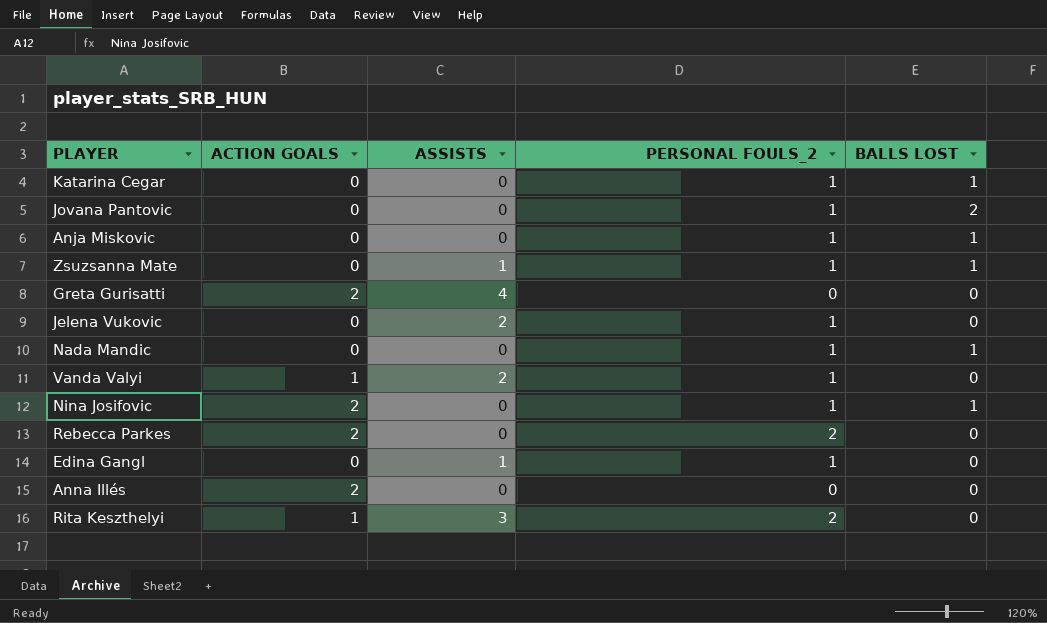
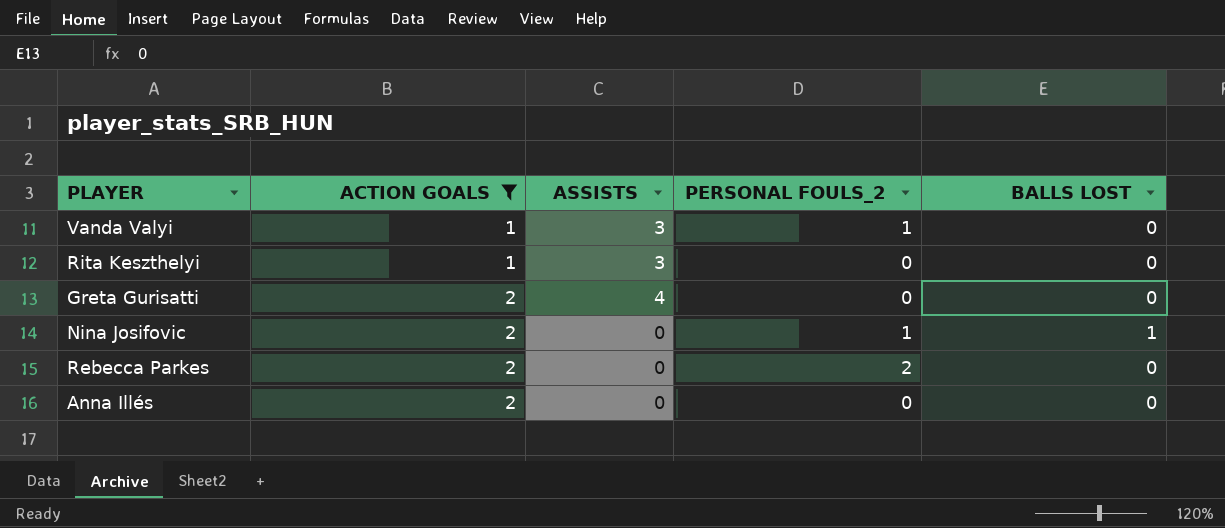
filter: none -> ACTION GOALS != 0
row order: none -> ACTION GOALS ascending
Vanda Valyi | ASSISTS: 2 -> 3
Rita Keszthelyi | PERSONAL FOULS_2: 2 -> 0

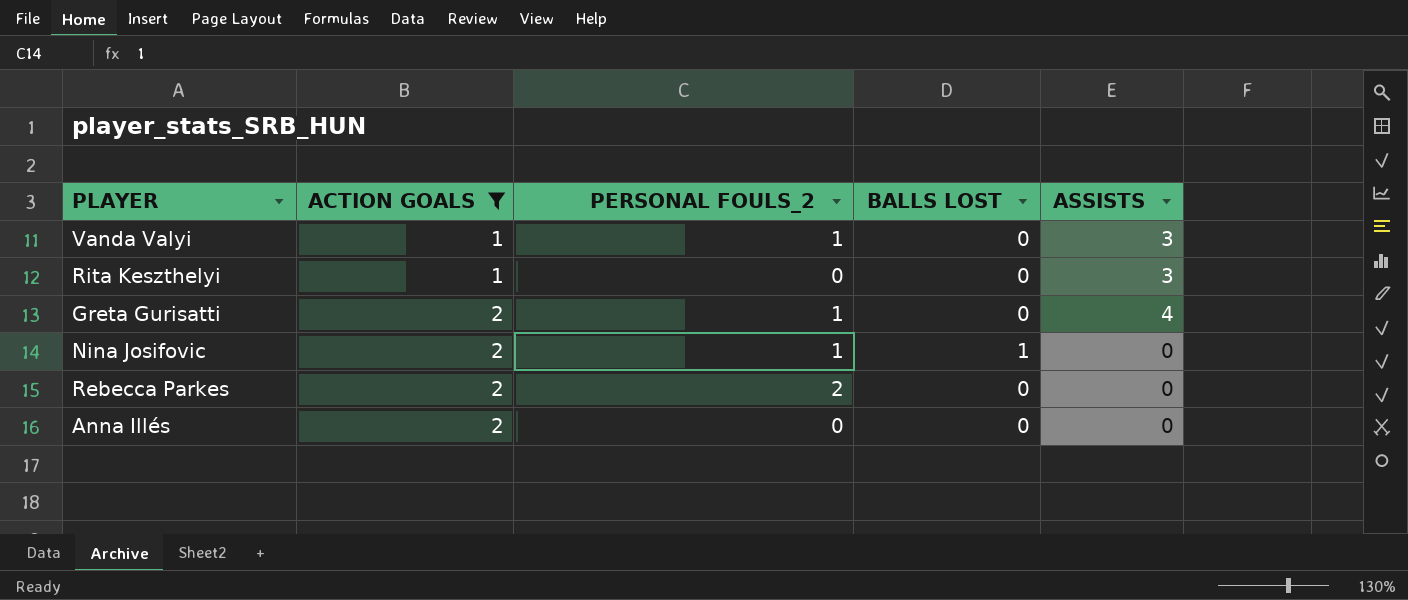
column ASSISTS | position: 3 -> 5
Greta Gurisatti | PERSONAL FOULS_2: 0 -> 1

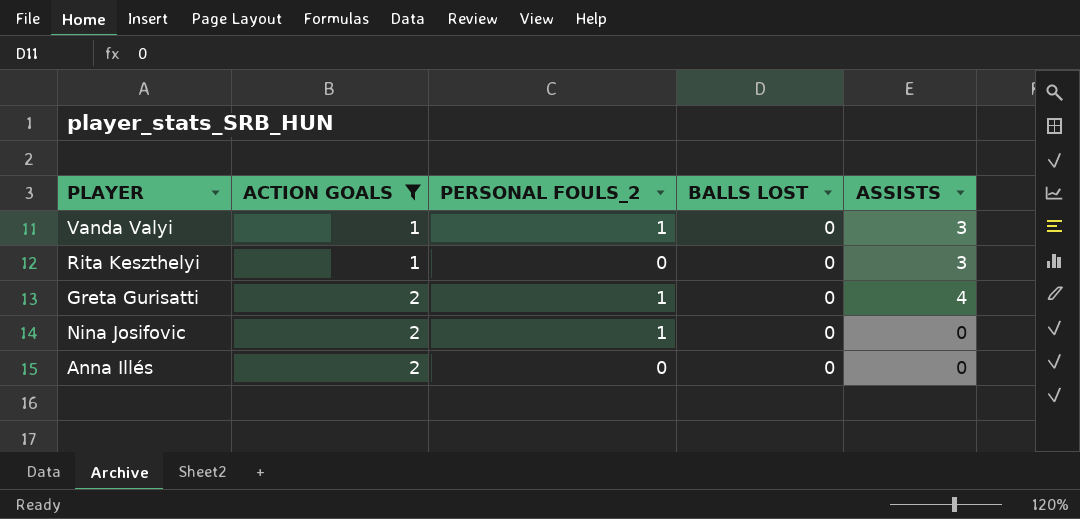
row Rebecca Parkes: 2 | 2 | 0 | 0 -> none
Nina Josifovic | BALLS LOST: 1 -> 0

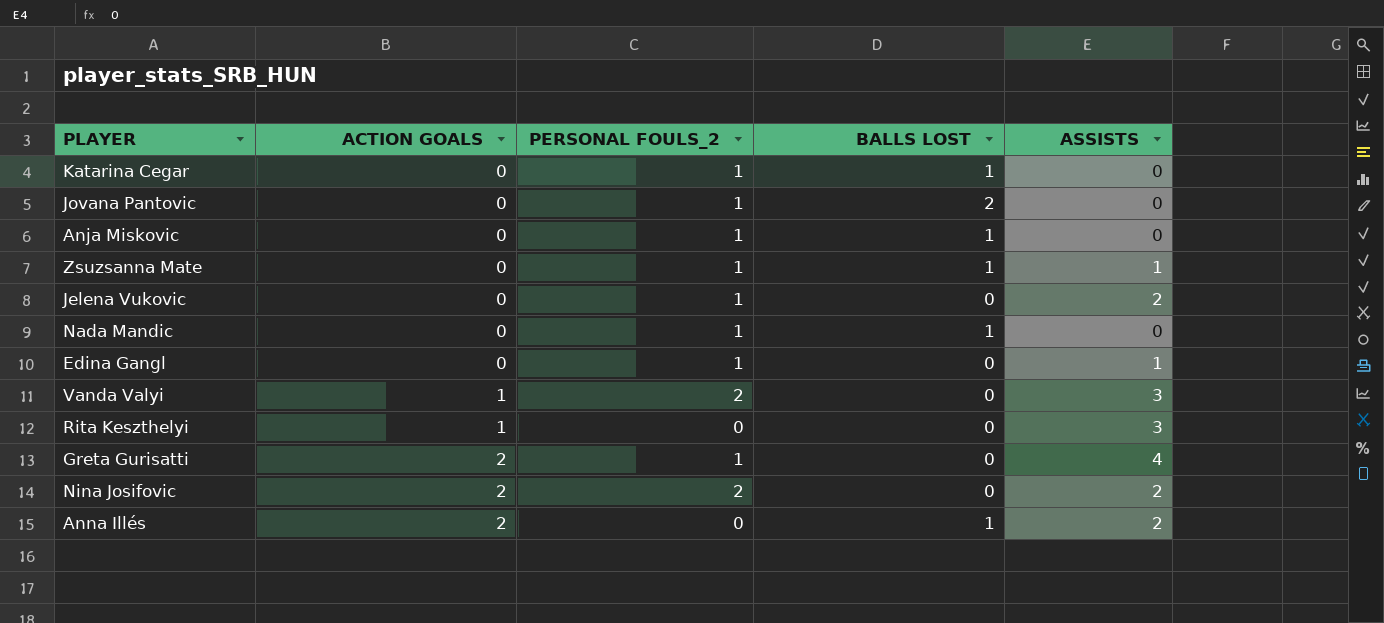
filter: ACTION GOALS != 0 -> none
Vanda Valyi | PERSONAL FOULS_2: 1 -> 2
Nina Josifovic | PERSONAL FOULS_2: 1 -> 2
Nina Josifovic | ASSISTS: 0 -> 2
Anna Illés | BALLS LOST: 0 -> 1
Anna Illés | ASSISTS: 0 -> 2

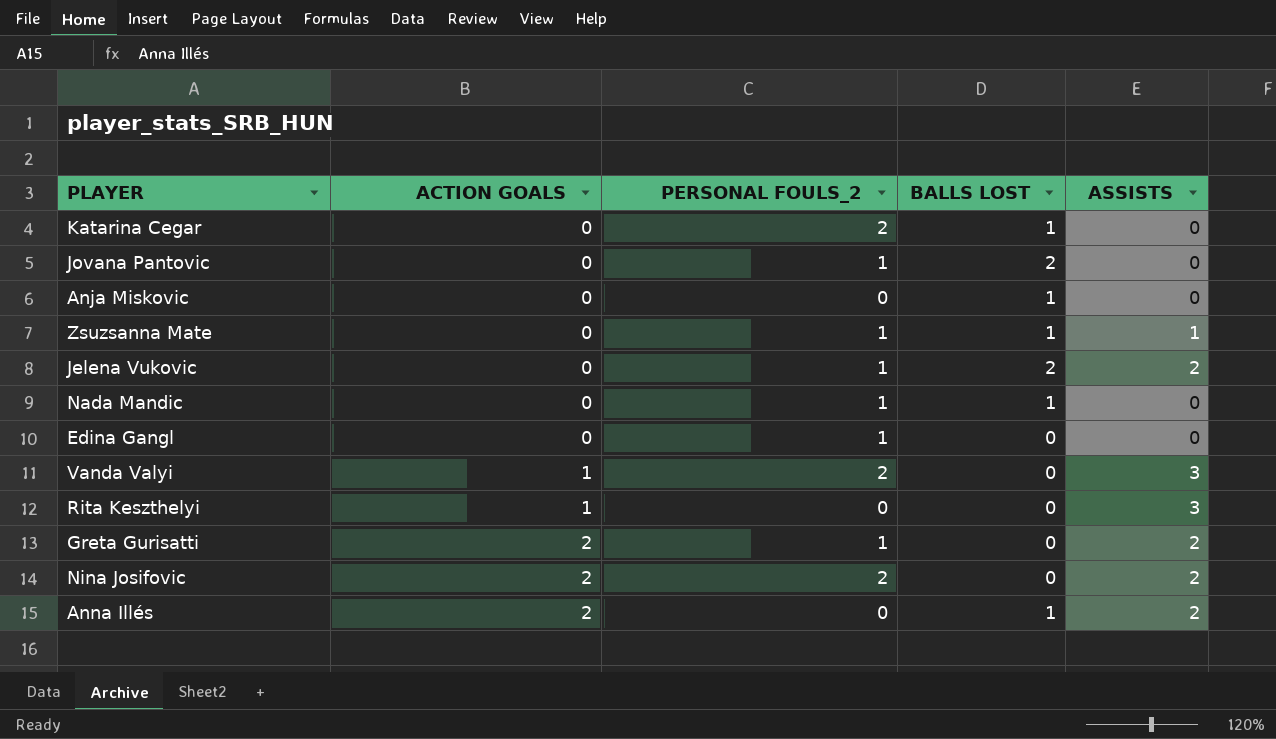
Katarina Cegar | PERSONAL FOULS_2: 1 -> 2
Anja Miskovic | PERSONAL FOULS_2: 1 -> 0
Jelena Vukovic | BALLS LOST: 0 -> 2
Edina Gangl | ASSISTS: 1 -> 0
Greta Gurisatti | ASSISTS: 4 -> 2

